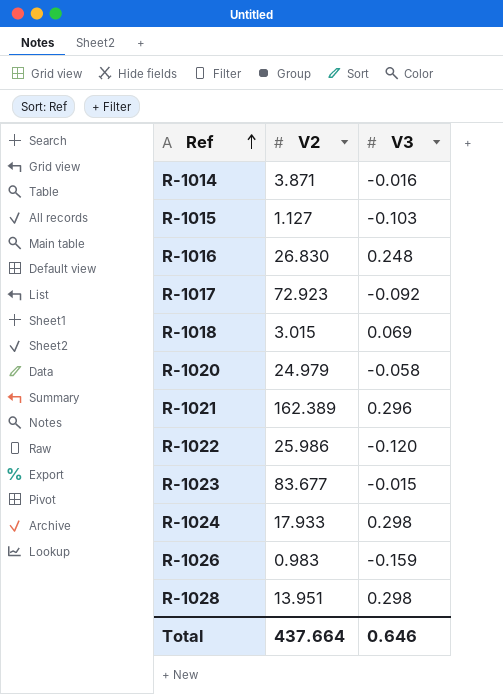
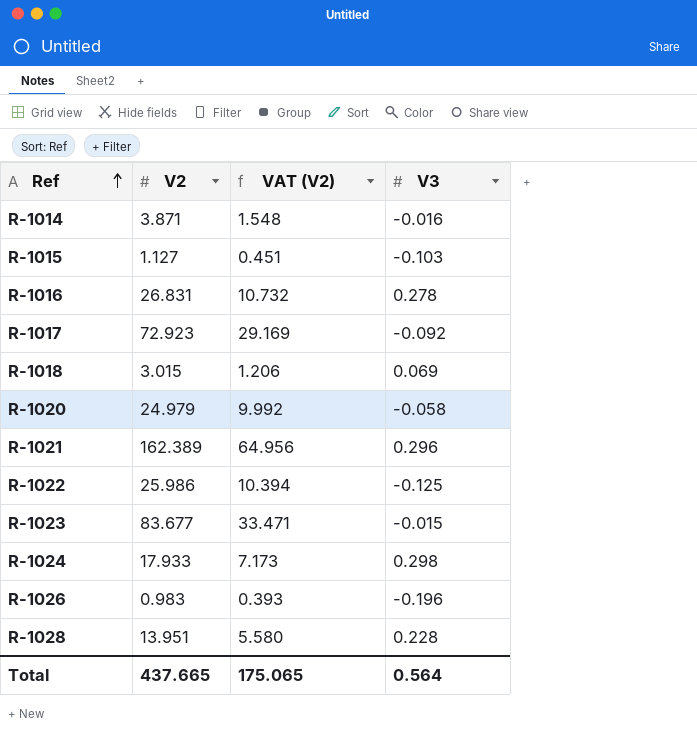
column VAT (V2) | formula: none -> [V2] * 0.4
R-1016 | V2: 26.830 -> 26.831
R-1016 | V3: 0.248 -> 0.278
R-1022 | V3: -0.120 -> -0.125
R-1026 | V3: -0.159 -> -0.196
R-1028 | V3: 0.298 -> 0.228
Total | V2: 437.664 -> 437.665
Total | V3: 0.646 -> 0.564

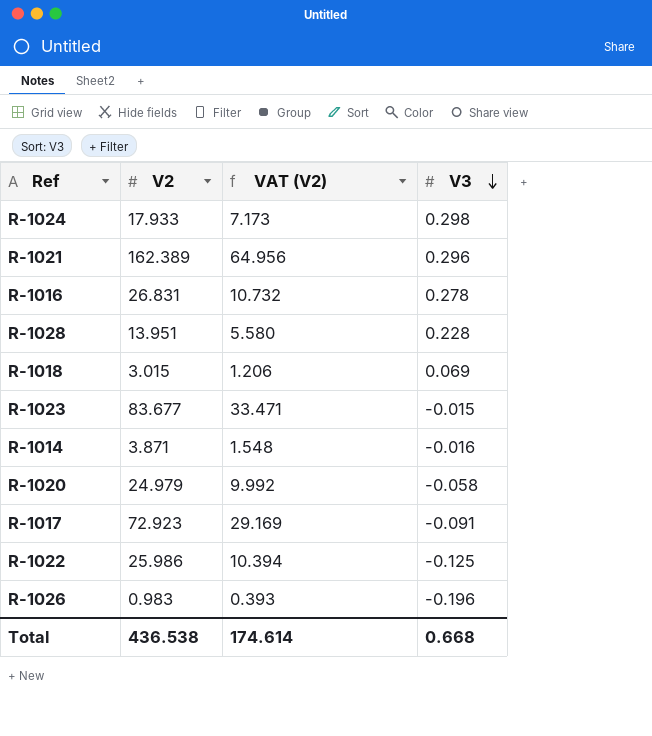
row order: Ref ascending -> V3 descending
row R-1015: 1.127 | 0.451 | -0.103 -> none
R-1017 | V3: -0.092 -> -0.091
Total | V2: 437.665 -> 436.538
Total | VAT (V2): 175.065 -> 174.614
Total | V3: 0.564 -> 0.668

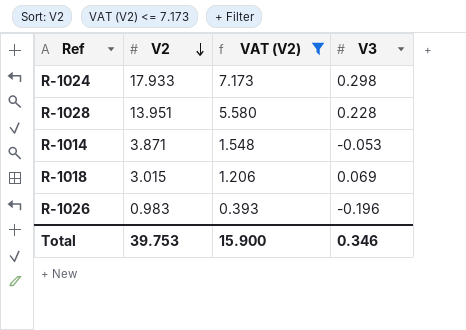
filter: none -> VAT (V2) <= 7.173
row order: V3 descending -> V2 descending
R-1014 | V3: -0.016 -> -0.053
Total | V2: 436.538 -> 39.753
Total | VAT (V2): 174.614 -> 15.900
Total | V3: 0.668 -> 0.346

